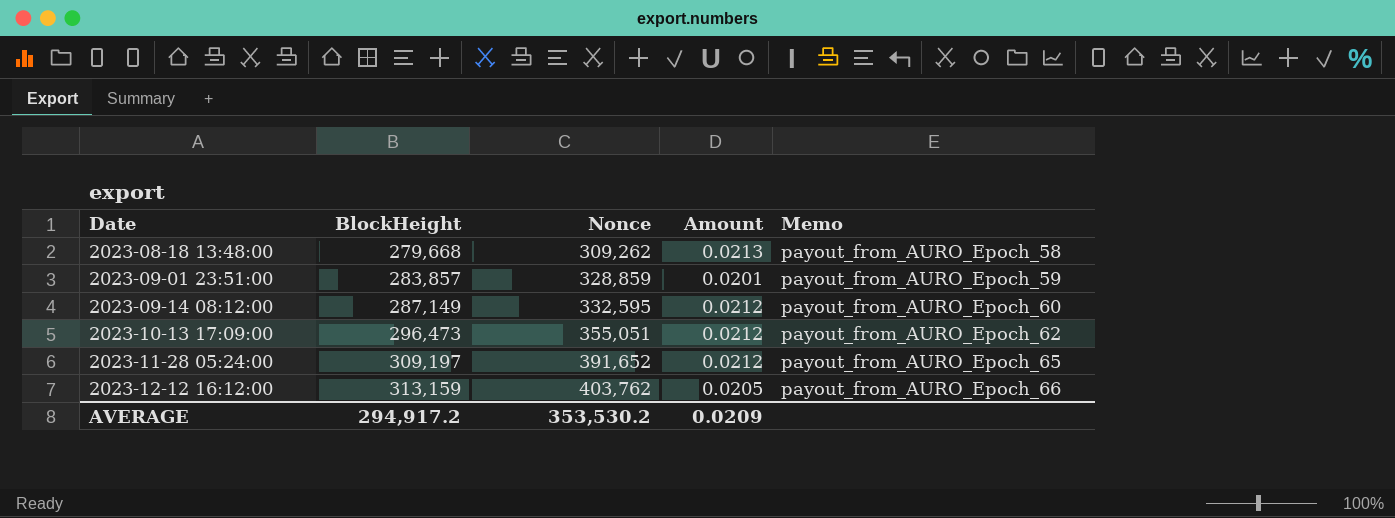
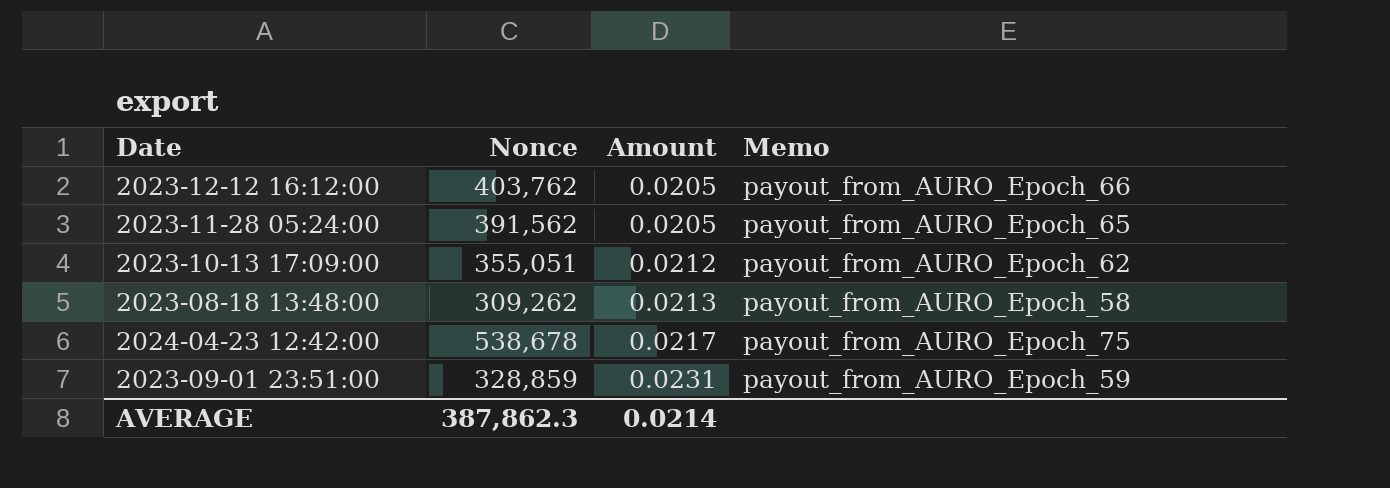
row order: Date ascending -> Amount ascending
column BlockHeight | position: 2 -> none
row 2023-09-14 08:12:00: 287,149 | 332,595 | 0.0212 | payout_from_AURO_Epoch_60 -> none
2023-11-28 05:24:00 | Nonce: 391,652 -> 391,562
2023-11-28 05:24:00 | Amount: 0.0212 -> 0.0205
row 2024-04-23 12:42:00: none -> 538,678 | 0.0217 | payout_from_AURO_Epoch_75
2023-09-01 23:51:00 | Amount: 0.0201 -> 0.0231
AVERAGE | Nonce: 353,530.2 -> 387,862.3
AVERAGE | Amount: 0.0209 -> 0.0214

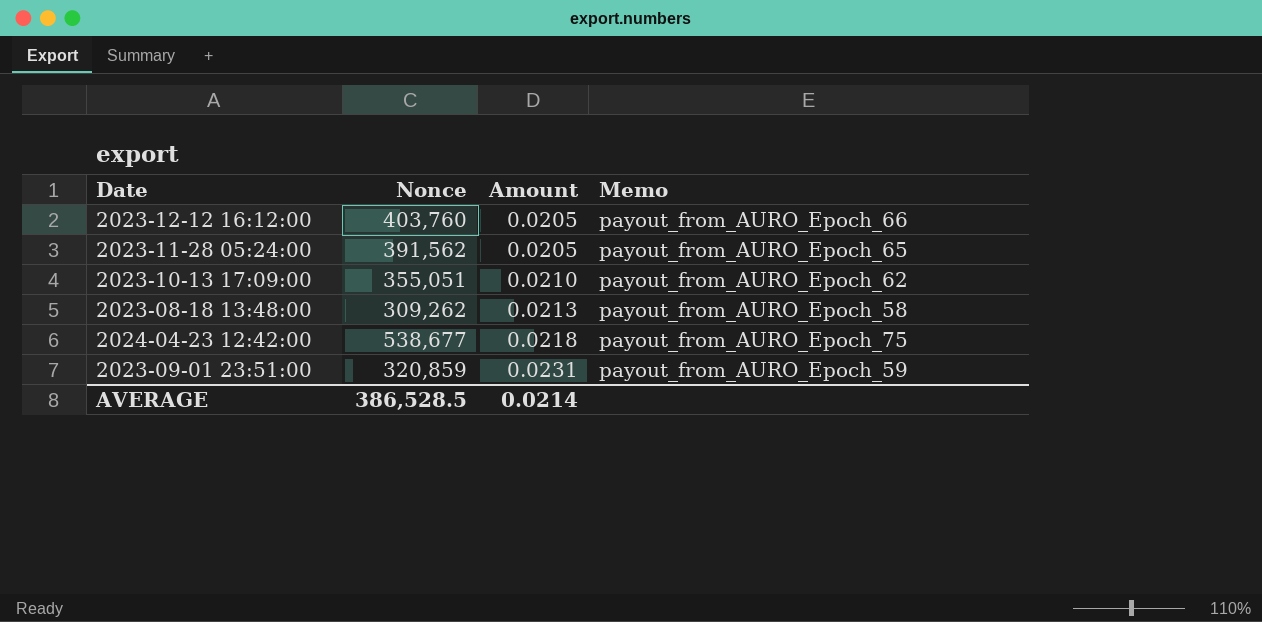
2023-12-12 16:12:00 | Nonce: 403,762 -> 403,760
2023-10-13 17:09:00 | Amount: 0.0212 -> 0.0210
2024-04-23 12:42:00 | Nonce: 538,678 -> 538,677
2024-04-23 12:42:00 | Amount: 0.0217 -> 0.0218
2023-09-01 23:51:00 | Nonce: 328,859 -> 320,859
AVERAGE | Nonce: 387,862.3 -> 386,528.5

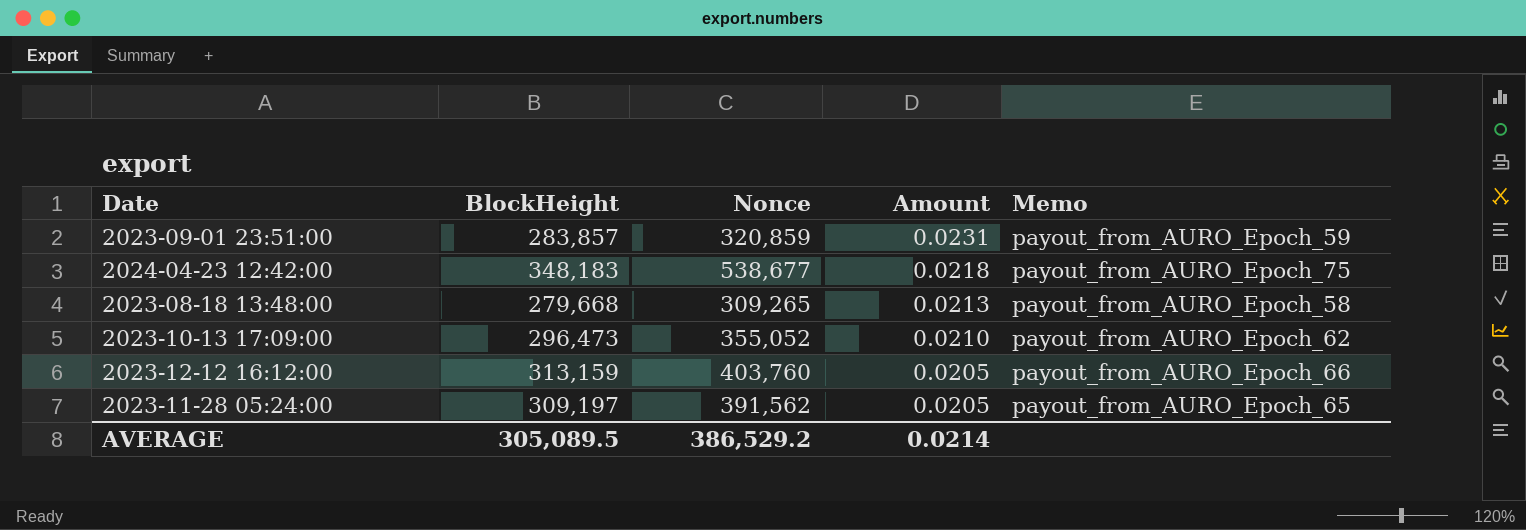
row order: Amount ascending -> Amount descending
column BlockHeight | position: none -> 2
2023-08-18 13:48:00 | Nonce: 309,262 -> 309,265
2023-10-13 17:09:00 | Nonce: 355,051 -> 355,052
AVERAGE | Nonce: 386,528.5 -> 386,529.2

